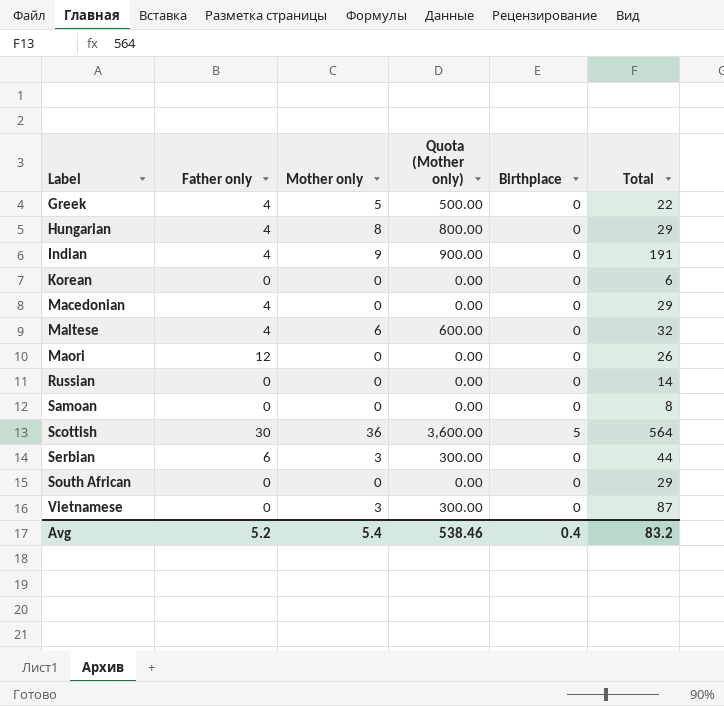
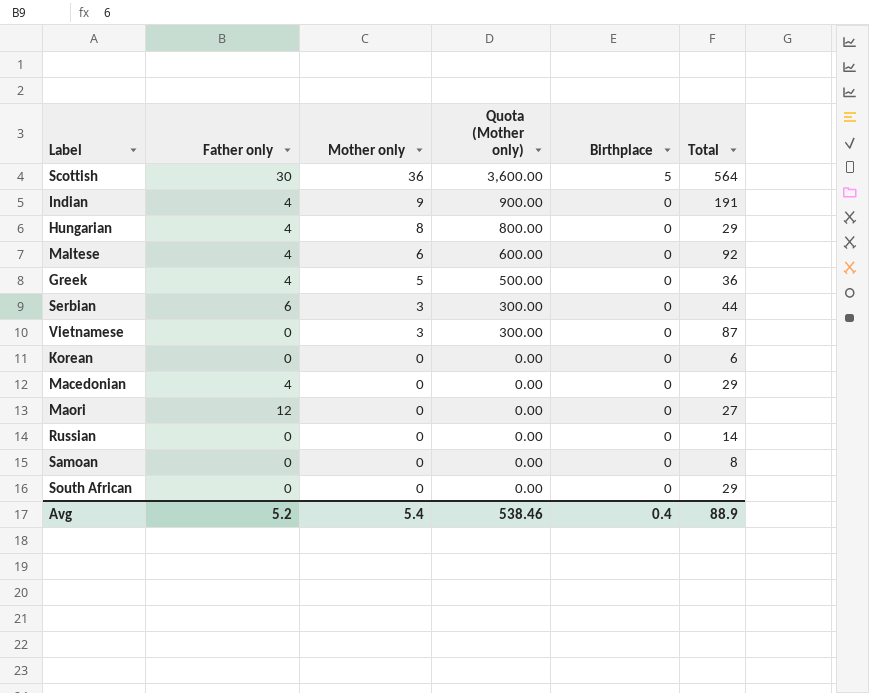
row order: Label ascending -> Mother only descending
Maltese | Total: 32 -> 92
Greek | Total: 22 -> 36
Maori | Total: 26 -> 27
Avg | Total: 83.2 -> 88.9

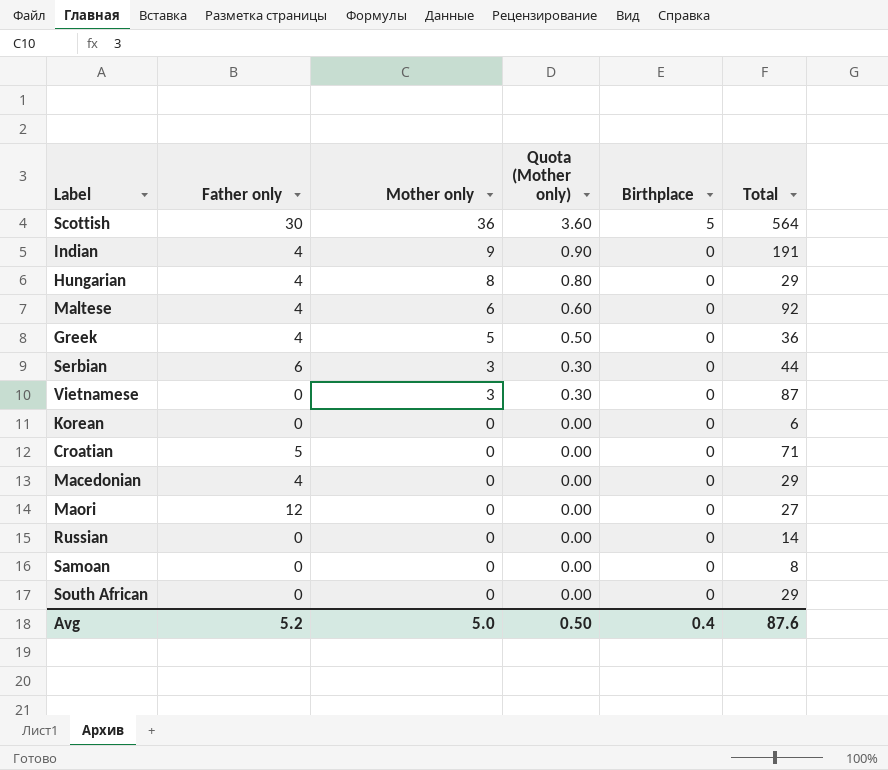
column Quota (Mother only) | formula: [Mother only] * 100 -> [Mother only] * 0.1
row Croatian: none -> 5 | 0 | 0.00 | 0 | 71
Avg | Mother only: 5.4 -> 5.0
Avg | Quota (Mother only): 538.46 -> 0.50
Avg | Total: 88.9 -> 87.6

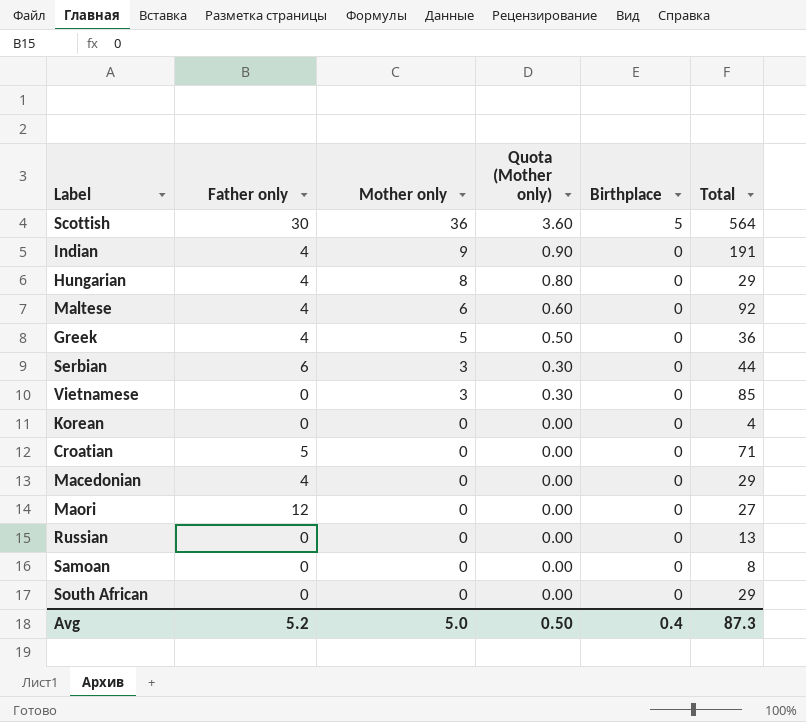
Vietnamese | Total: 87 -> 85
Korean | Total: 6 -> 4
Russian | Total: 14 -> 13
Avg | Total: 87.6 -> 87.3

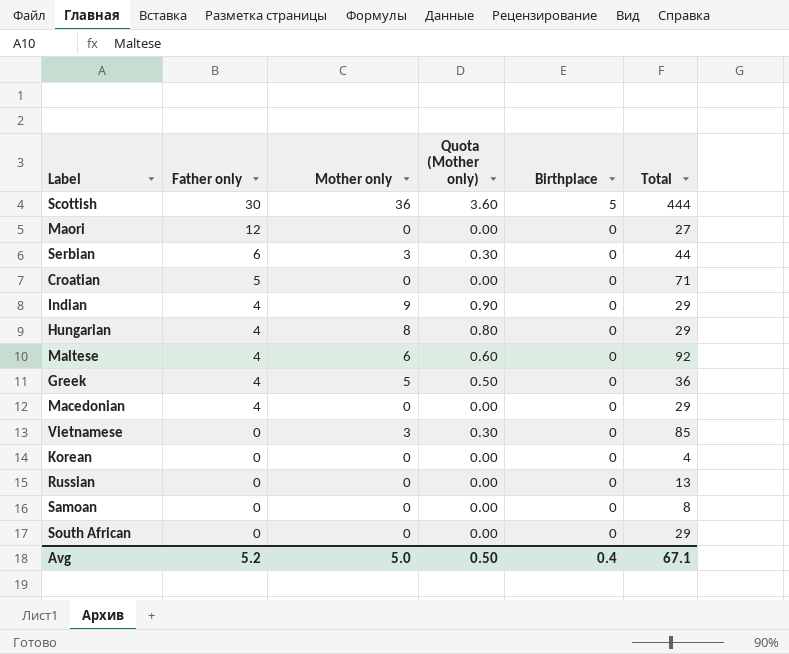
row order: Mother only descending -> Father only descending
Scottish | Total: 564 -> 444
Indian | Total: 191 -> 29
Avg | Total: 87.3 -> 67.1

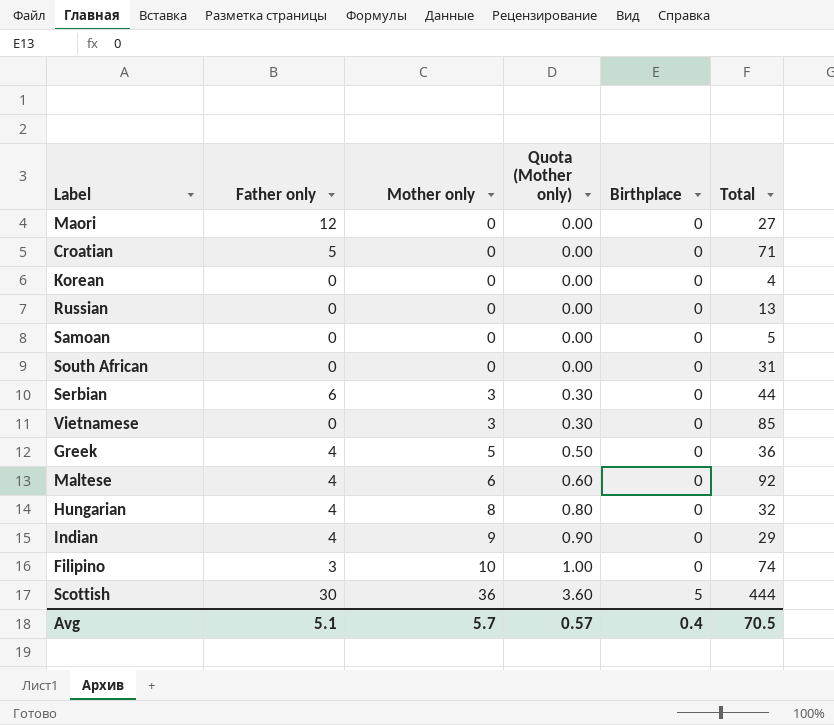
row order: Father only descending -> Mother only ascending
row Macedonian: 4 | 0 | 0.00 | 0 | 29 -> none
Samoan | Total: 8 -> 5
South African | Total: 29 -> 31
Hungarian | Total: 29 -> 32
row Filipino: none -> 3 | 10 | 1.00 | 0 | 74
Avg | Father only: 5.2 -> 5.1
Avg | Mother only: 5.0 -> 5.7
Avg | Quota (Mother only): 0.50 -> 0.57
Avg | Total: 67.1 -> 70.5

